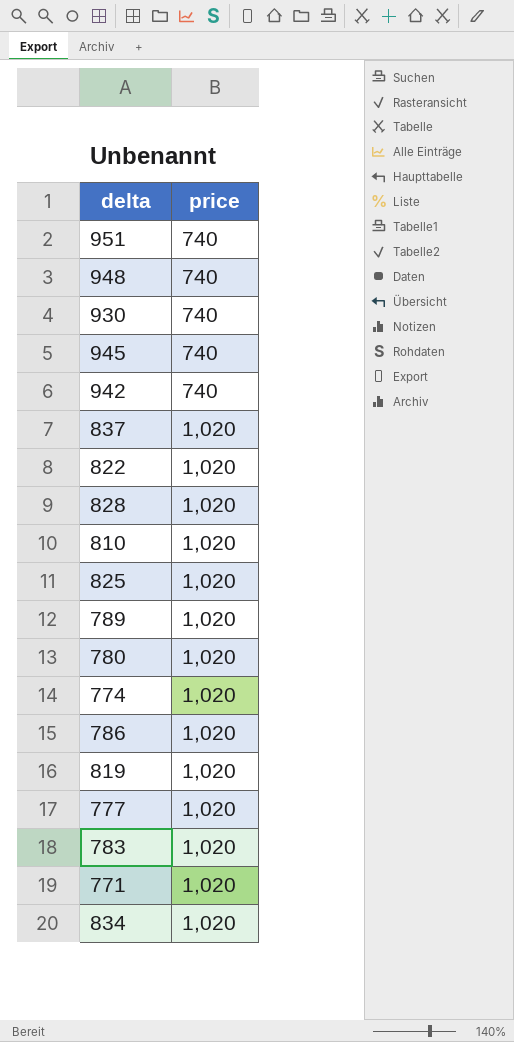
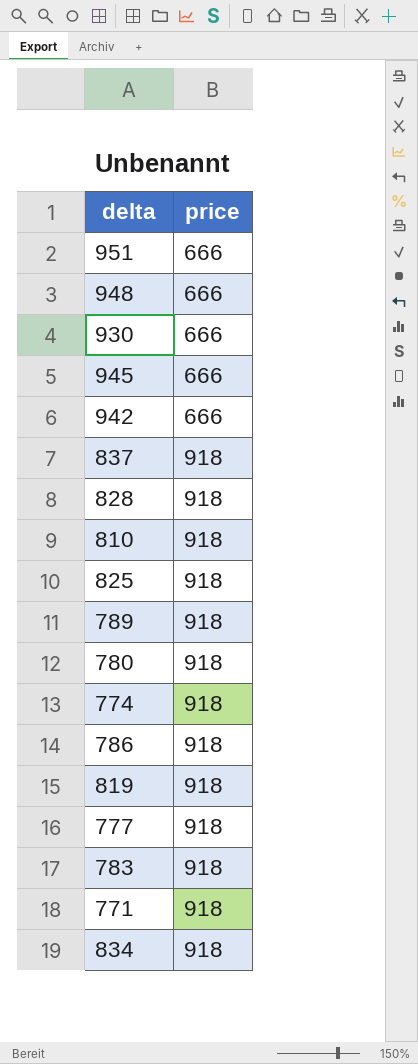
row 822: 1,020 -> none
951 | price: 740 -> 666
948 | price: 740 -> 666
930 | price: 740 -> 666
945 | price: 740 -> 666
942 | price: 740 -> 666
837 | price: 1,020 -> 918
828 | price: 1,020 -> 918
810 | price: 1,020 -> 918
825 | price: 1,020 -> 918
789 | price: 1,020 -> 918
780 | price: 1,020 -> 918
774 | price: 1,020 -> 918
786 | price: 1,020 -> 918
819 | price: 1,020 -> 918
777 | price: 1,020 -> 918
783 | price: 1,020 -> 918
771 | price: 1,020 -> 918
834 | price: 1,020 -> 918

